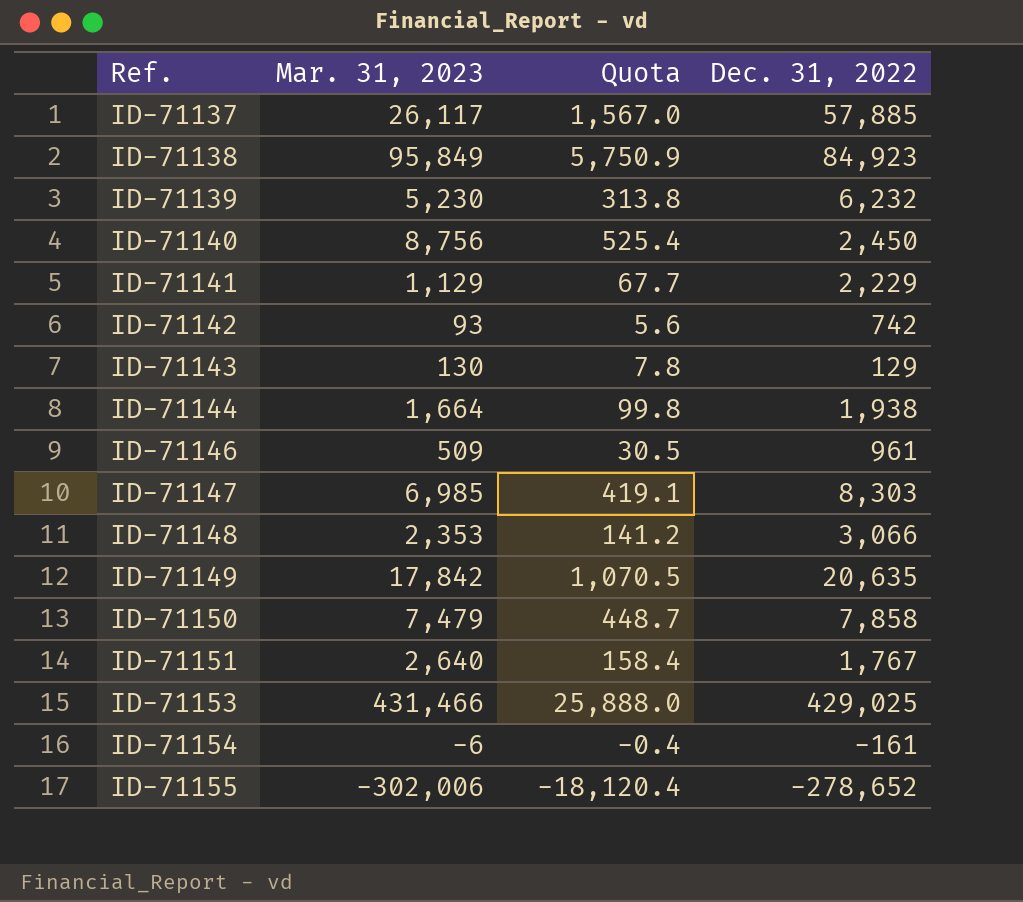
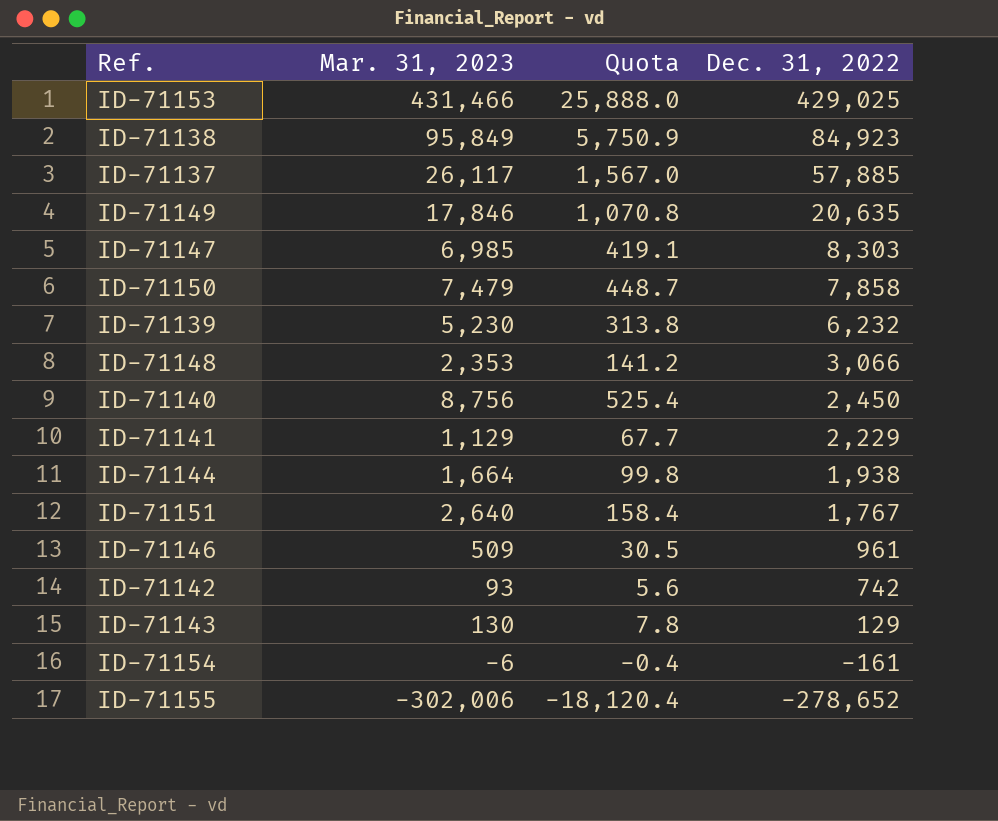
row order: Ref. ascending -> Dec. 31, 2022 descending
ID-71149 | Mar. 31, 2023: 17,842 -> 17,846
ID-71149 | Quota: 1,070.5 -> 1,070.8

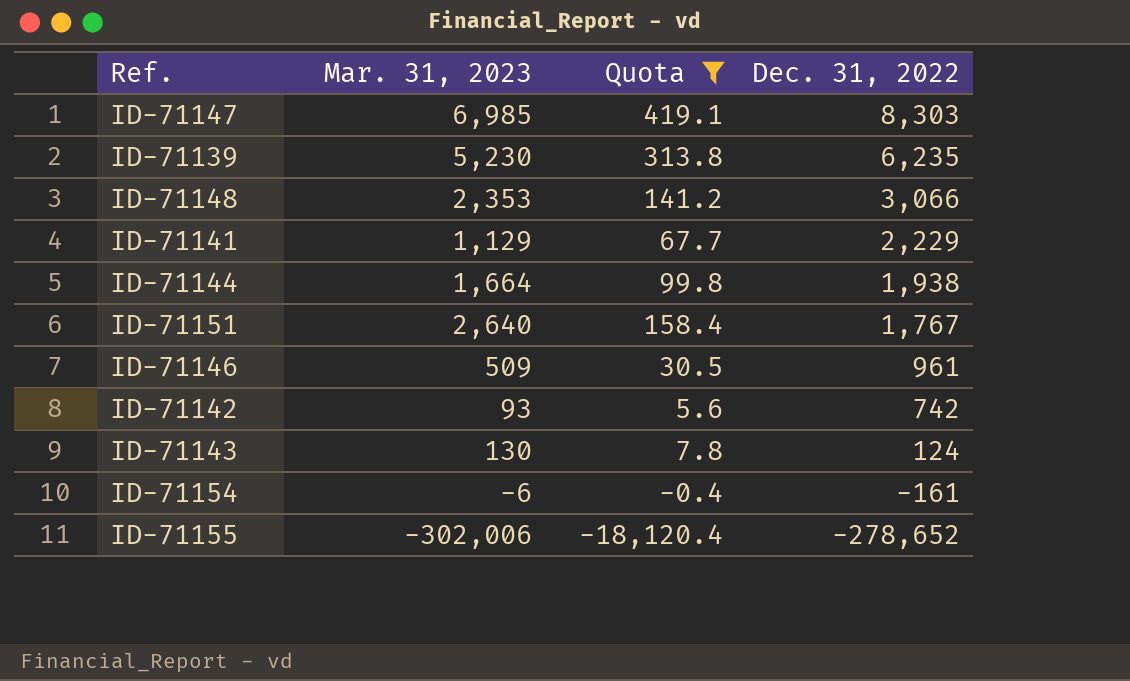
filter: none -> Quota <= 419.1
ID-71139 | Dec. 31, 2022: 6,232 -> 6,235
ID-71143 | Dec. 31, 2022: 129 -> 124

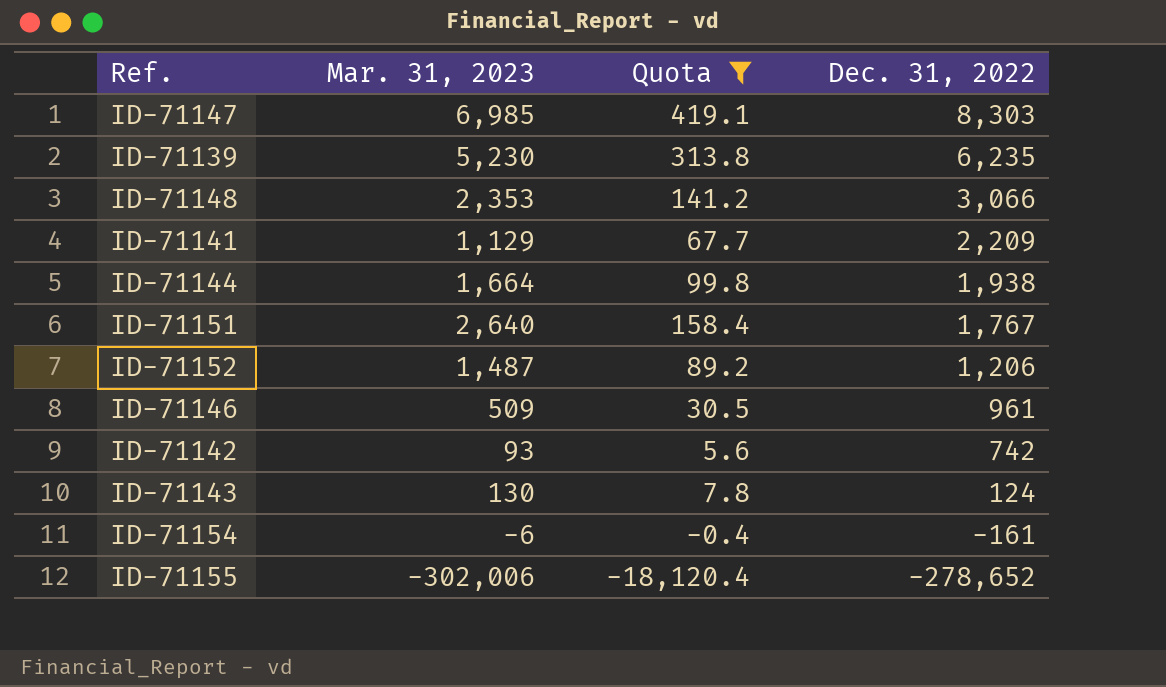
ID-71141 | Dec. 31, 2022: 2,229 -> 2,209
row ID-71152: none -> 1,487 | 89.2 | 1,206

